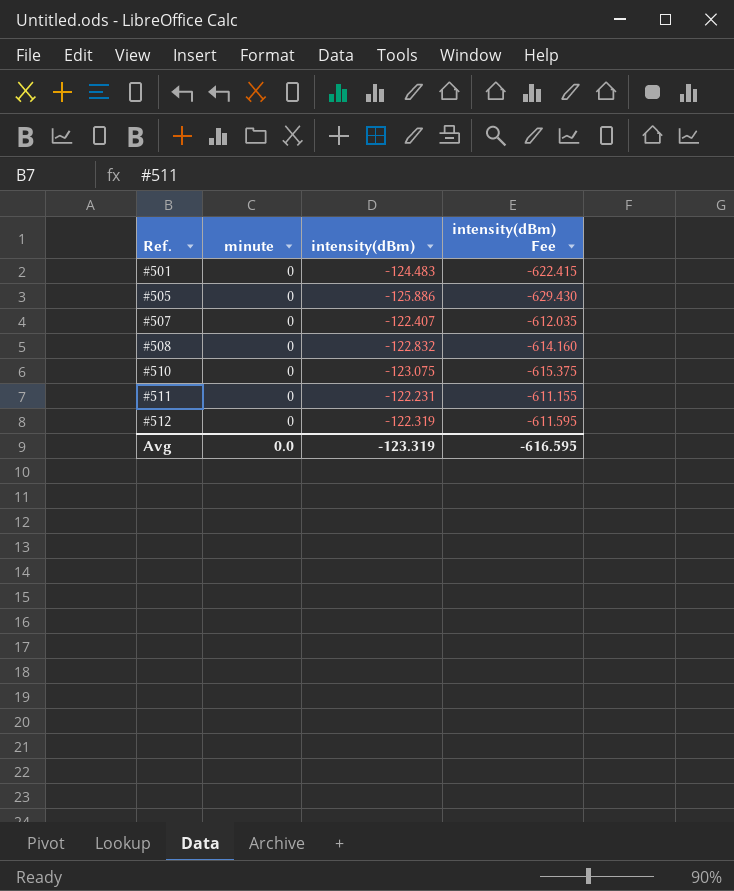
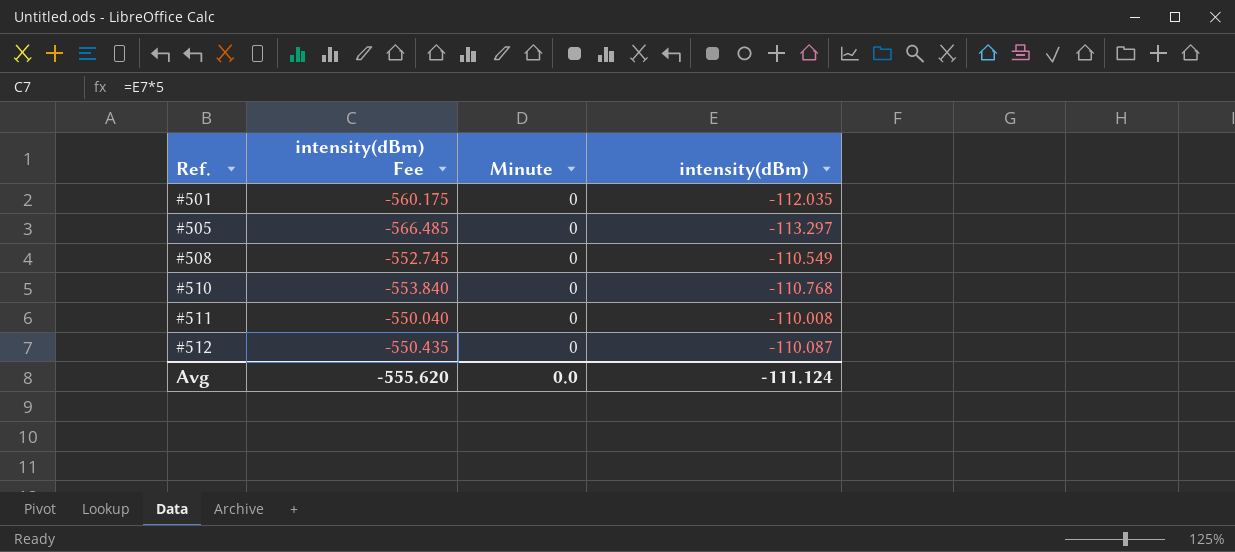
column intensity(dBm) Fee | position: 4 -> 2
column name: minute -> Minute
row #507: 0 | -122.407 | -612.035 -> none
#501 | intensity(dBm) Fee: -622.415 -> -560.175
#501 | intensity(dBm): -124.483 -> -112.035
#505 | intensity(dBm) Fee: -629.430 -> -566.485
#505 | intensity(dBm): -125.886 -> -113.297
#508 | intensity(dBm) Fee: -614.160 -> -552.745
#508 | intensity(dBm): -122.832 -> -110.549
#510 | intensity(dBm) Fee: -615.375 -> -553.840
#510 | intensity(dBm): -123.075 -> -110.768
#511 | intensity(dBm) Fee: -611.155 -> -550.040
#511 | intensity(dBm): -122.231 -> -110.008
#512 | intensity(dBm) Fee: -611.595 -> -550.435
#512 | intensity(dBm): -122.319 -> -110.087
Avg | intensity(dBm) Fee: -616.595 -> -555.620
Avg | intensity(dBm): -123.319 -> -111.124

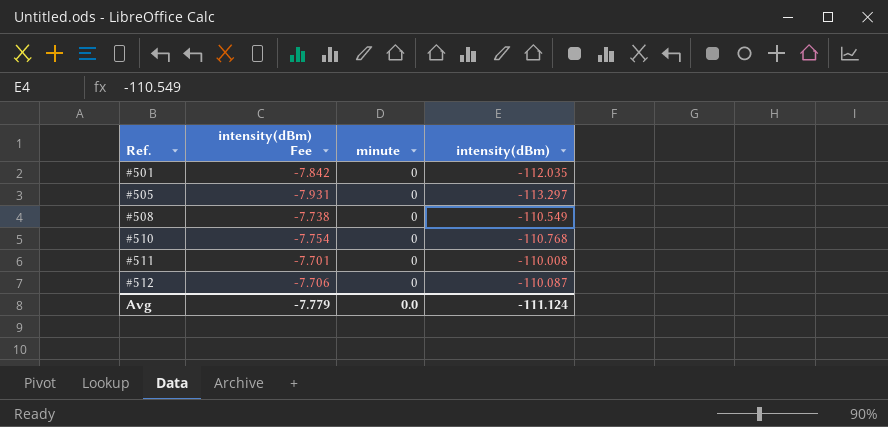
column intensity(dBm) Fee | formula: [intensity(dBm)] * 5 -> [intensity(dBm)] * 0.07
column name: Minute -> minute
Avg | intensity(dBm) Fee: -555.620 -> -7.779

